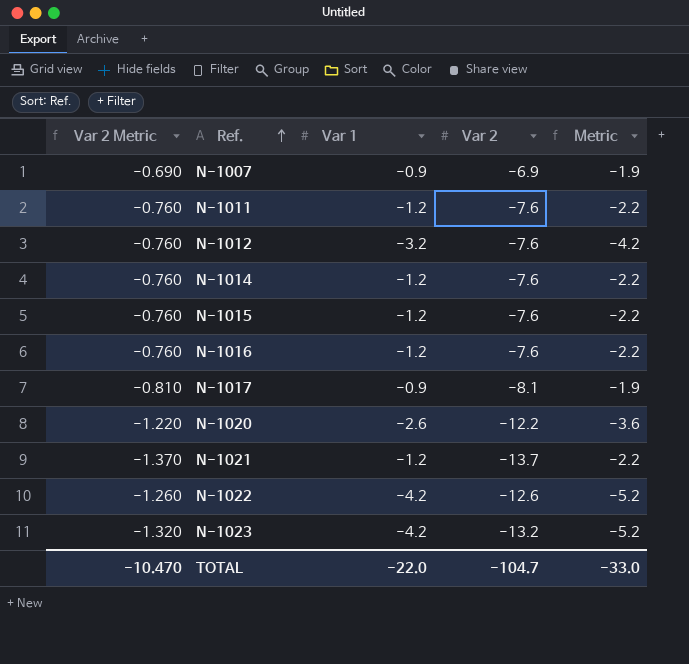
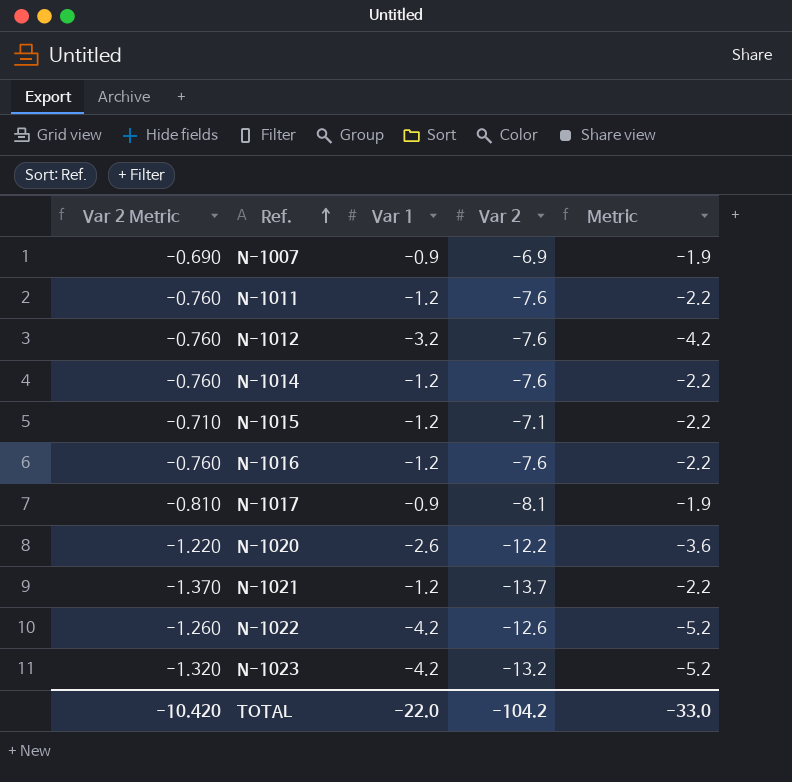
N-1015 | Var 2 Metric: -0.760 -> -0.710
N-1015 | Var 2: -7.6 -> -7.1
TOTAL | Var 2 Metric: -10.470 -> -10.420
TOTAL | Var 2: -104.7 -> -104.2

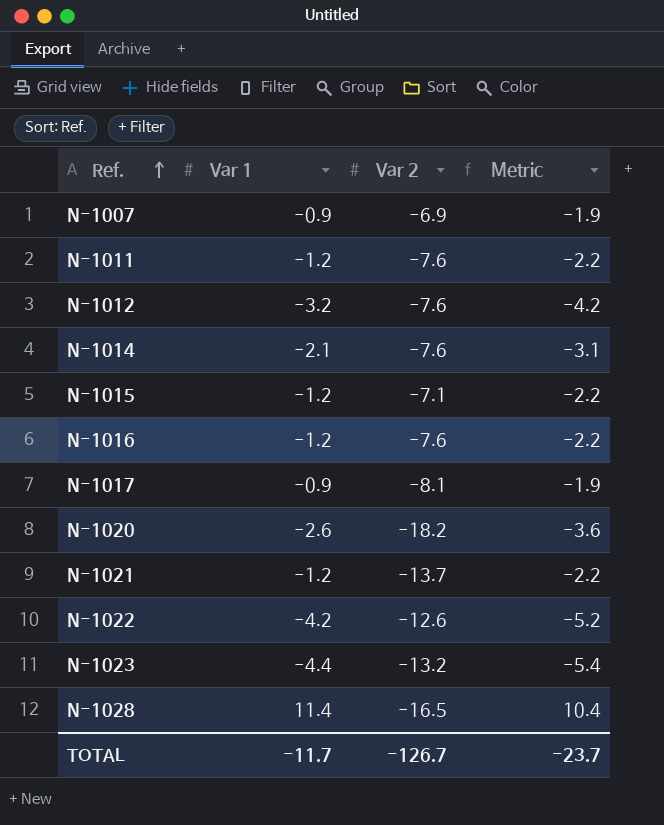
column Var 2 Metric | formula: [Var 2] * 0.1 -> none
N-1014 | Var 1: -1.2 -> -2.1
N-1014 | Metric: -2.2 -> -3.1
N-1020 | Var 2: -12.2 -> -18.2
N-1023 | Var 1: -4.2 -> -4.4
N-1023 | Metric: -5.2 -> -5.4
row N-1028: none -> 11.4 | -16.5 | 10.4
TOTAL | Var 1: -22.0 -> -11.7
TOTAL | Var 2: -104.2 -> -126.7
TOTAL | Metric: -33.0 -> -23.7

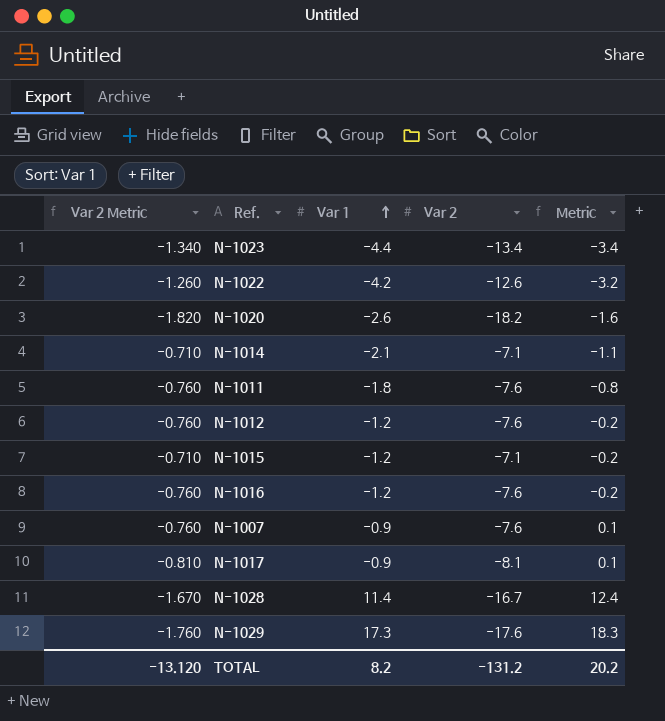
row order: Ref. ascending -> Var 1 ascending
column Var 2 Metric | formula: none -> [Var 2] * 0.1
column Metric | formula: [Var 1] - 1 -> [Var 1] + 1
row N-1021: -1.2 | -13.7 | -2.2 -> none
N-1023 | Var 2: -13.2 -> -13.4
N-1014 | Var 2: -7.6 -> -7.1
N-1011 | Var 1: -1.2 -> -1.8
N-1012 | Var 1: -3.2 -> -1.2
N-1007 | Var 2: -6.9 -> -7.6
N-1028 | Var 2: -16.5 -> -16.7
row N-1029: none -> -1.760 | 17.3 | -17.6 | 18.3
TOTAL | Var 1: -11.7 -> 8.2
TOTAL | Var 2: -126.7 -> -131.2
TOTAL | Metric: -23.7 -> 20.2

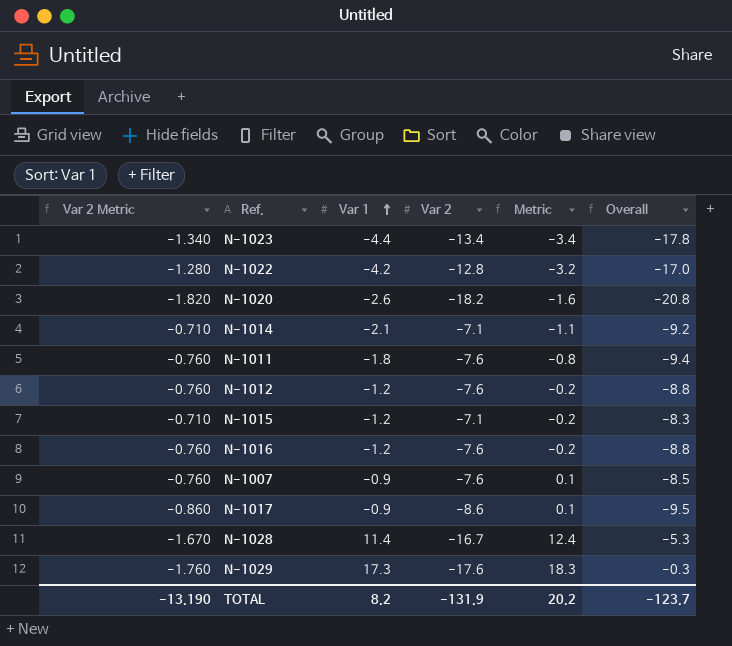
column Overall | formula: none -> [Var 1] + [Var 2]
N-1022 | Var 2 Metric: -1.260 -> -1.280
N-1022 | Var 2: -12.6 -> -12.8
N-1017 | Var 2 Metric: -0.810 -> -0.860
N-1017 | Var 2: -8.1 -> -8.6
TOTAL | Var 2 Metric: -13.120 -> -13.190
TOTAL | Var 2: -131.2 -> -131.9

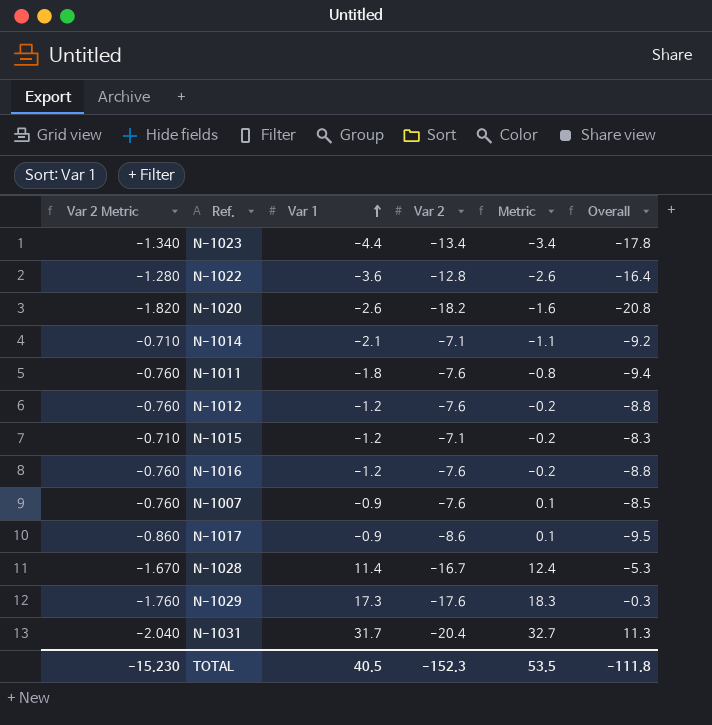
N-1022 | Var 1: -4.2 -> -3.6
N-1022 | Metric: -3.2 -> -2.6
N-1022 | Overall: -17.0 -> -16.4
row N-1031: none -> -2.040 | 31.7 | -20.4 | 32.7 | 11.3
TOTAL | Var 2 Metric: -13.190 -> -15.230
TOTAL | Var 1: 8.2 -> 40.5
TOTAL | Var 2: -131.9 -> -152.3
TOTAL | Metric: 20.2 -> 53.5
TOTAL | Overall: -123.7 -> -111.8

